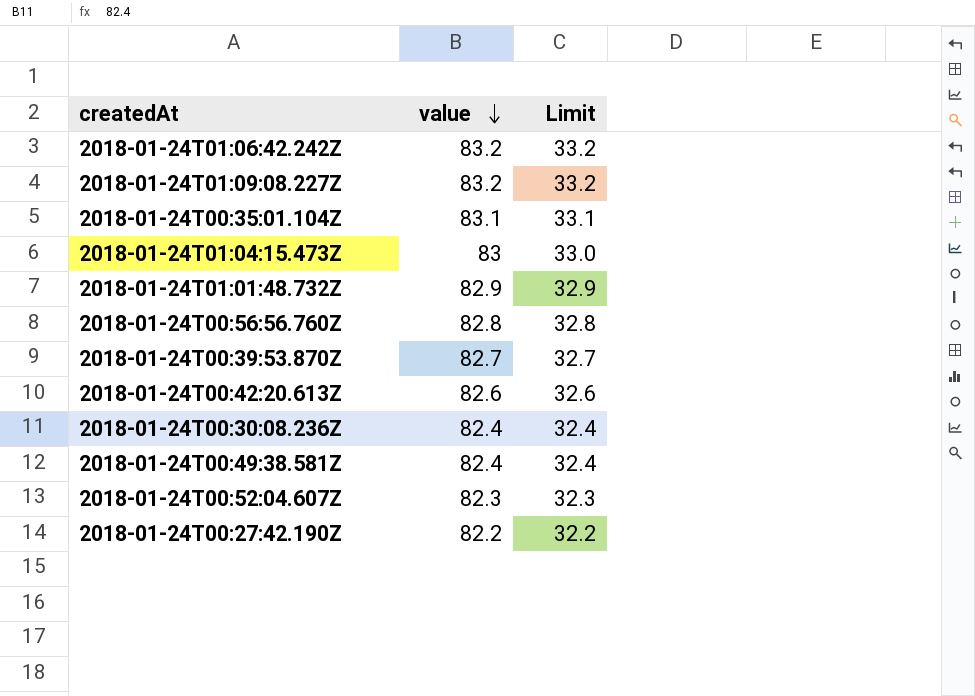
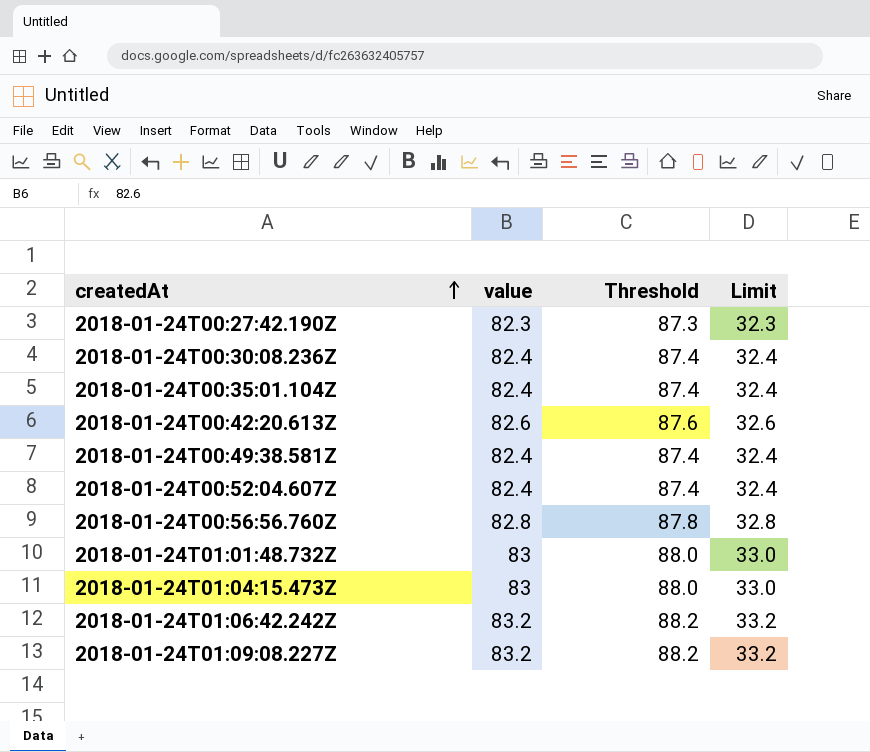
row order: value descending -> createdAt ascending
column Threshold | formula: none -> [value] + 5
row 2018-01-24T00:39:53.870Z: 82.7 | 32.7 -> none
2018-01-24T00:27:42.190Z | value: 82.2 -> 82.3
2018-01-24T00:27:42.190Z | Limit: 32.2 -> 32.3
2018-01-24T00:35:01.104Z | value: 83.1 -> 82.4
2018-01-24T00:35:01.104Z | Limit: 33.1 -> 32.4
2018-01-24T00:52:04.607Z | value: 82.3 -> 82.4
2018-01-24T00:52:04.607Z | Limit: 32.3 -> 32.4
2018-01-24T01:01:48.732Z | value: 82.9 -> 83
2018-01-24T01:01:48.732Z | Limit: 32.9 -> 33.0

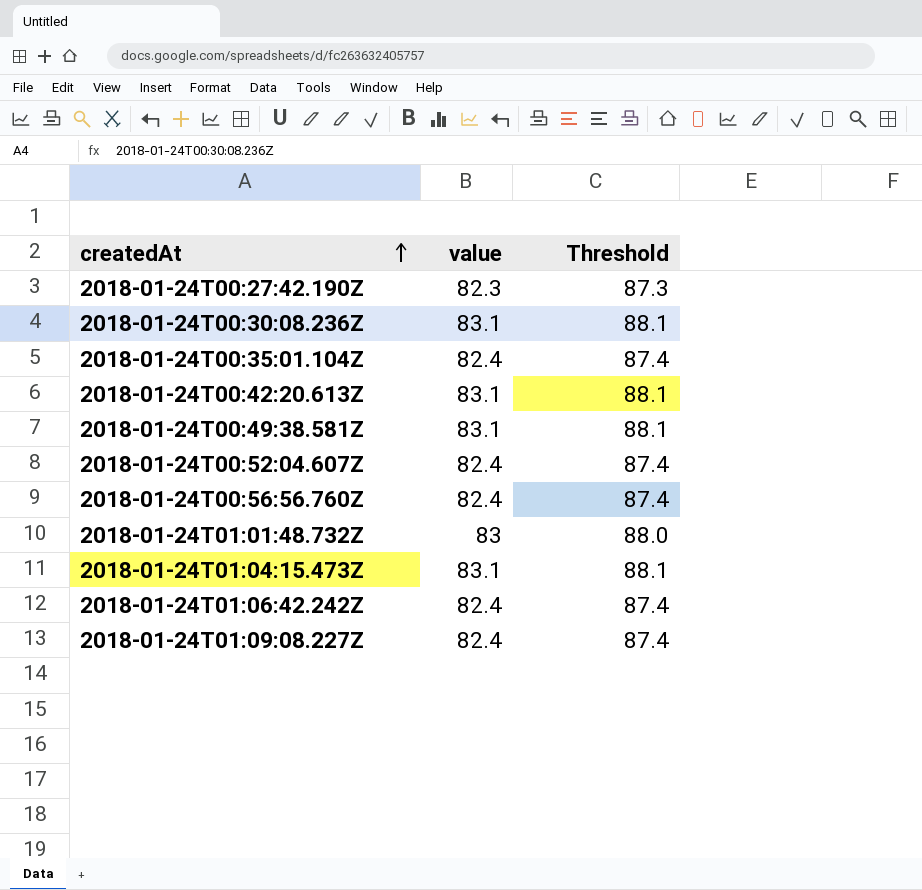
column Limit | formula: [value] - 50 -> none
2018-01-24T00:30:08.236Z | value: 82.4 -> 83.1
2018-01-24T00:30:08.236Z | Threshold: 87.4 -> 88.1
2018-01-24T00:42:20.613Z | value: 82.6 -> 83.1
2018-01-24T00:42:20.613Z | Threshold: 87.6 -> 88.1
2018-01-24T00:49:38.581Z | value: 82.4 -> 83.1
2018-01-24T00:49:38.581Z | Threshold: 87.4 -> 88.1
2018-01-24T00:56:56.760Z | value: 82.8 -> 82.4
2018-01-24T00:56:56.760Z | Threshold: 87.8 -> 87.4
2018-01-24T01:04:15.473Z | value: 83 -> 83.1
2018-01-24T01:04:15.473Z | Threshold: 88.0 -> 88.1
2018-01-24T01:06:42.242Z | value: 83.2 -> 82.4
2018-01-24T01:06:42.242Z | Threshold: 88.2 -> 87.4
2018-01-24T01:09:08.227Z | value: 83.2 -> 82.4
2018-01-24T01:09:08.227Z | Threshold: 88.2 -> 87.4

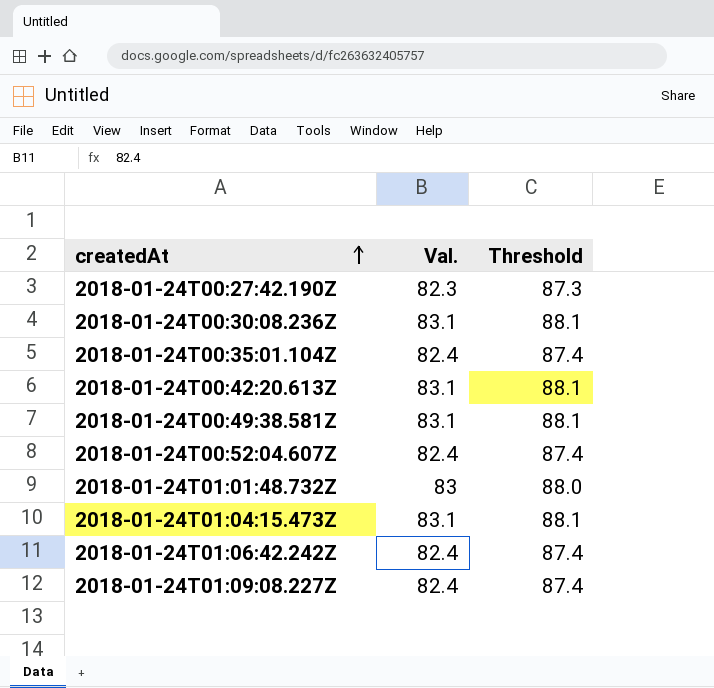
column name: value -> Val.
row 2018-01-24T00:56:56.760Z: 82.4 | 87.4 -> none

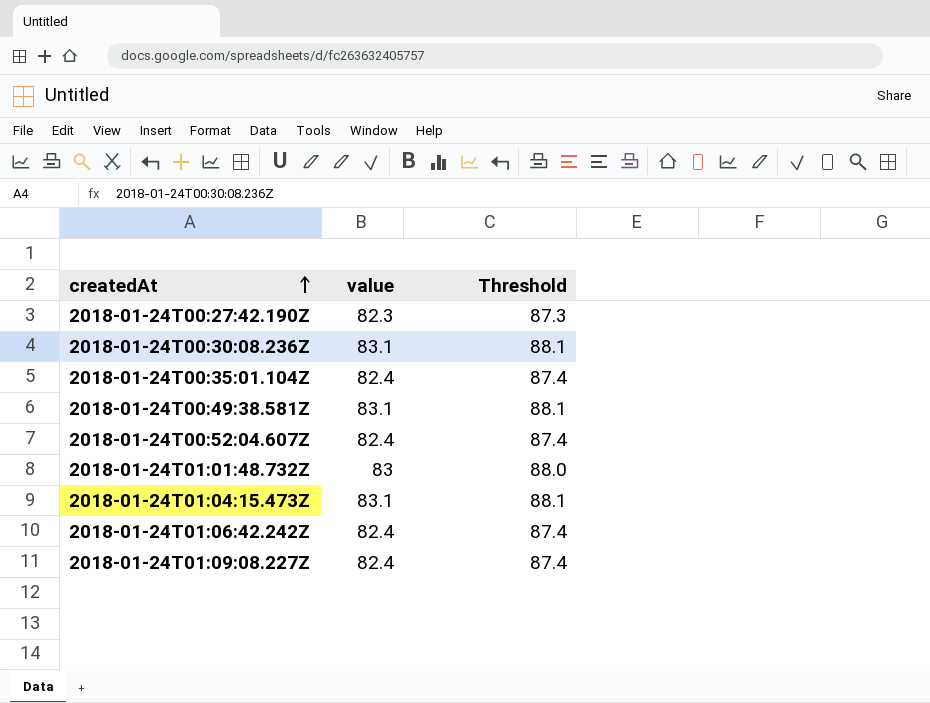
column name: Val. -> value
row 2018-01-24T00:42:20.613Z: 83.1 | 88.1 -> none

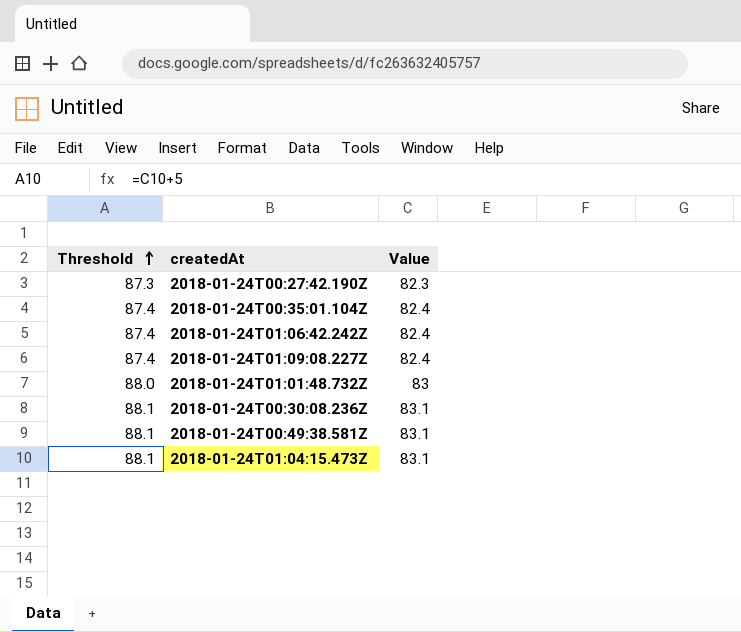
row order: createdAt ascending -> Threshold ascending
column Threshold | position: 3 -> 1
column name: value -> Value
row 2018-01-24T00:52:04.607Z: 82.4 | 87.4 -> none

